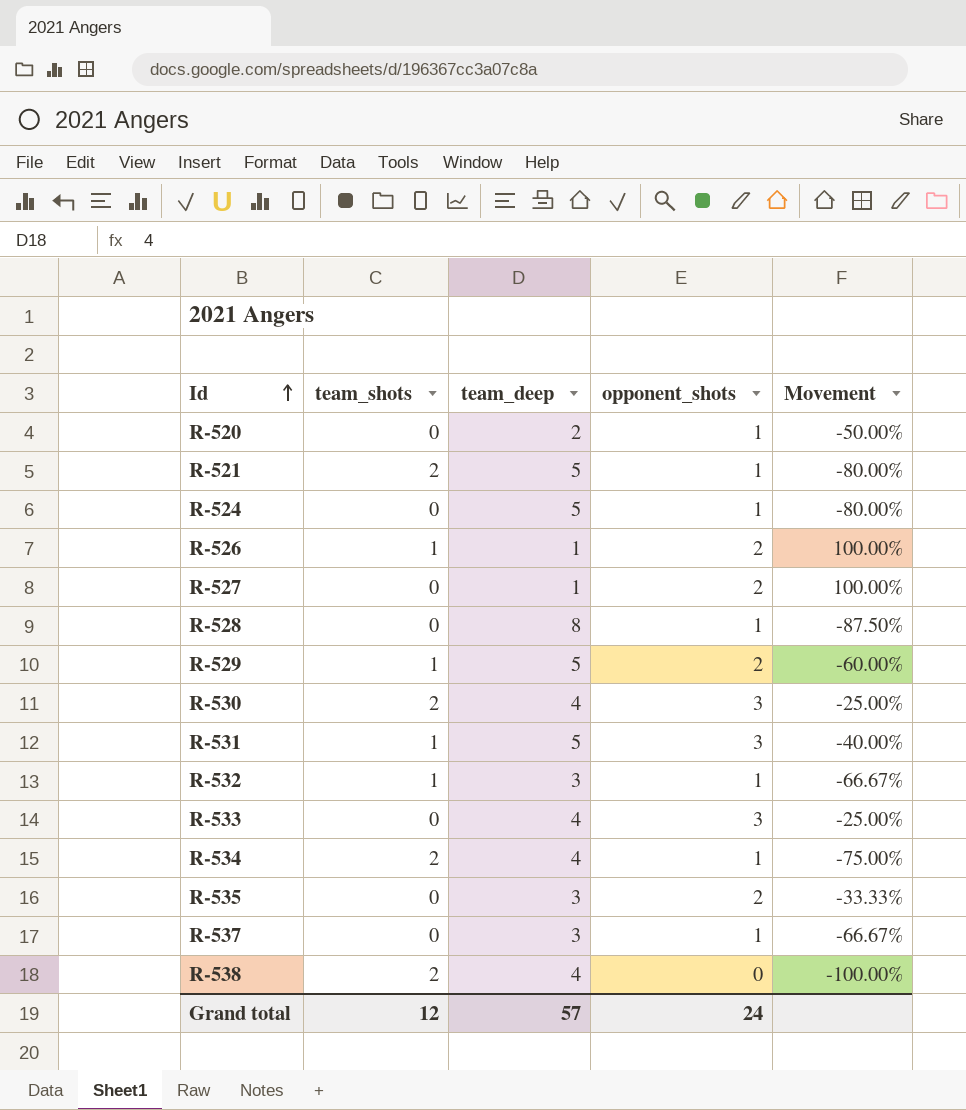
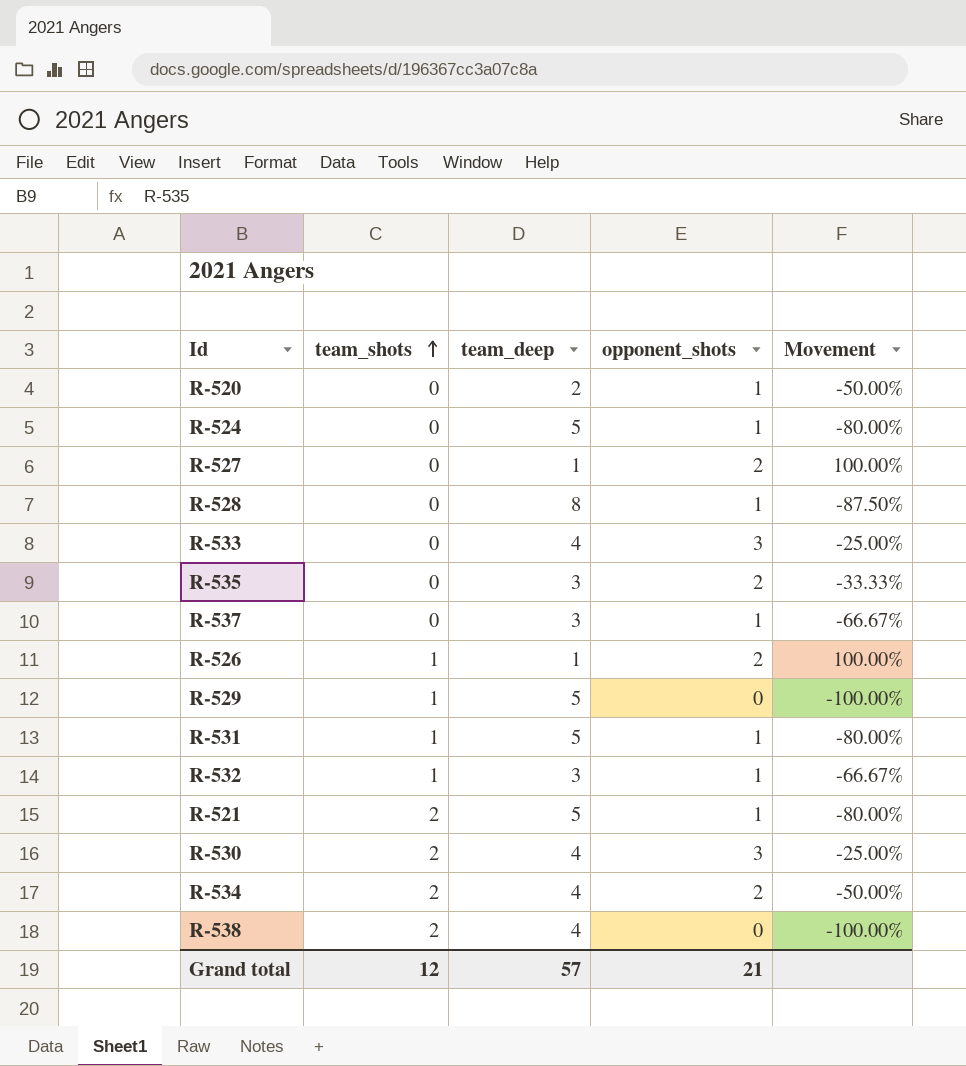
row order: Id ascending -> team_shots ascending
R-529 | opponent_shots: 2 -> 0
R-529 | Movement: -60.00% -> -100.00%
R-531 | opponent_shots: 3 -> 1
R-531 | Movement: -40.00% -> -80.00%
R-534 | opponent_shots: 1 -> 2
R-534 | Movement: -75.00% -> -50.00%
Grand total | opponent_shots: 24 -> 21

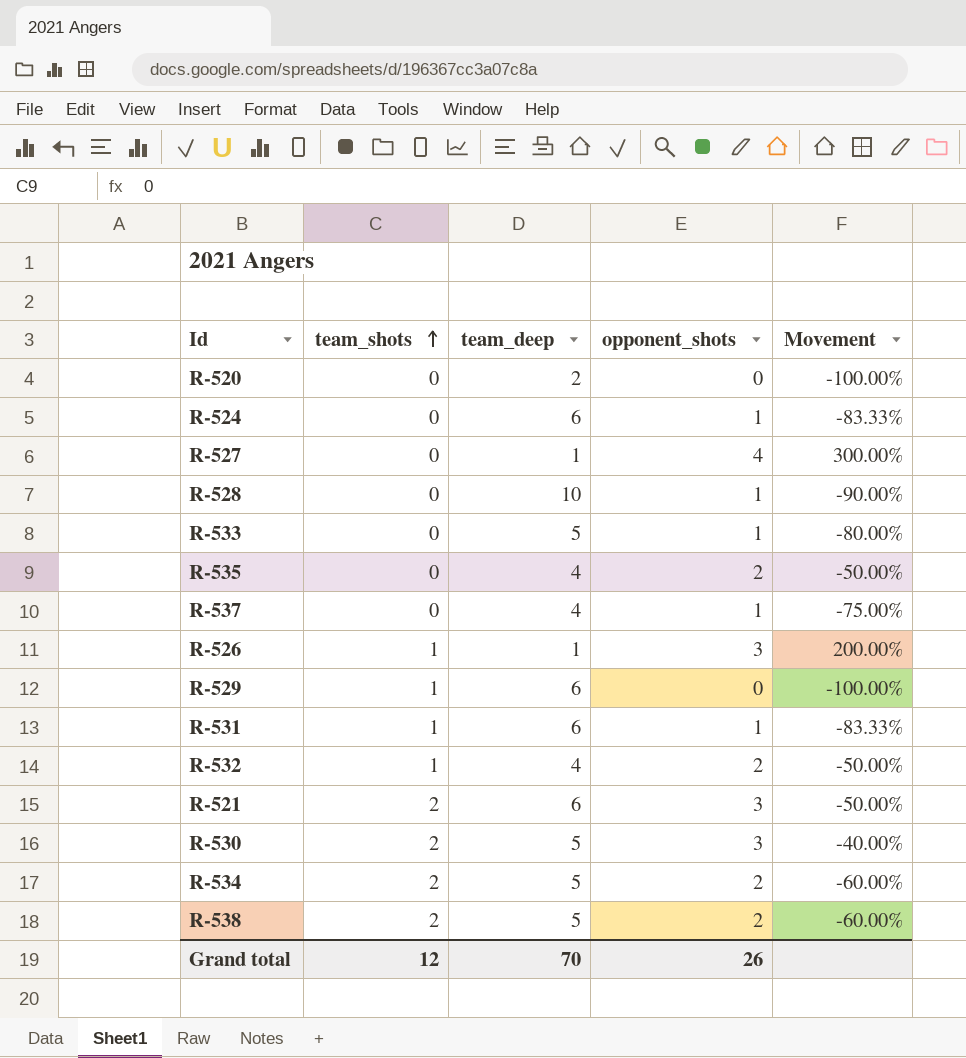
R-520 | opponent_shots: 1 -> 0
R-520 | Movement: -50.00% -> -100.00%
R-524 | team_deep: 5 -> 6
R-524 | Movement: -80.00% -> -83.33%
R-527 | opponent_shots: 2 -> 4
R-527 | Movement: 100.00% -> 300.00%
R-528 | team_deep: 8 -> 10
R-528 | Movement: -87.50% -> -90.00%
R-533 | team_deep: 4 -> 5
R-533 | opponent_shots: 3 -> 1
R-533 | Movement: -25.00% -> -80.00%
R-535 | team_deep: 3 -> 4
R-535 | Movement: -33.33% -> -50.00%
R-537 | team_deep: 3 -> 4
R-537 | Movement: -66.67% -> -75.00%
R-526 | opponent_shots: 2 -> 3
R-526 | Movement: 100.00% -> 200.00%
R-529 | team_deep: 5 -> 6
R-531 | team_deep: 5 -> 6
R-531 | Movement: -80.00% -> -83.33%
R-532 | team_deep: 3 -> 4
R-532 | opponent_shots: 1 -> 2
R-532 | Movement: -66.67% -> -50.00%
R-521 | team_deep: 5 -> 6
R-521 | opponent_shots: 1 -> 3
R-521 | Movement: -80.00% -> -50.00%
R-530 | team_deep: 4 -> 5
R-530 | Movement: -25.00% -> -40.00%
R-534 | team_deep: 4 -> 5
R-534 | Movement: -50.00% -> -60.00%
R-538 | team_deep: 4 -> 5
R-538 | opponent_shots: 0 -> 2
R-538 | Movement: -100.00% -> -60.00%
Grand total | team_deep: 57 -> 70
Grand total | opponent_shots: 21 -> 26

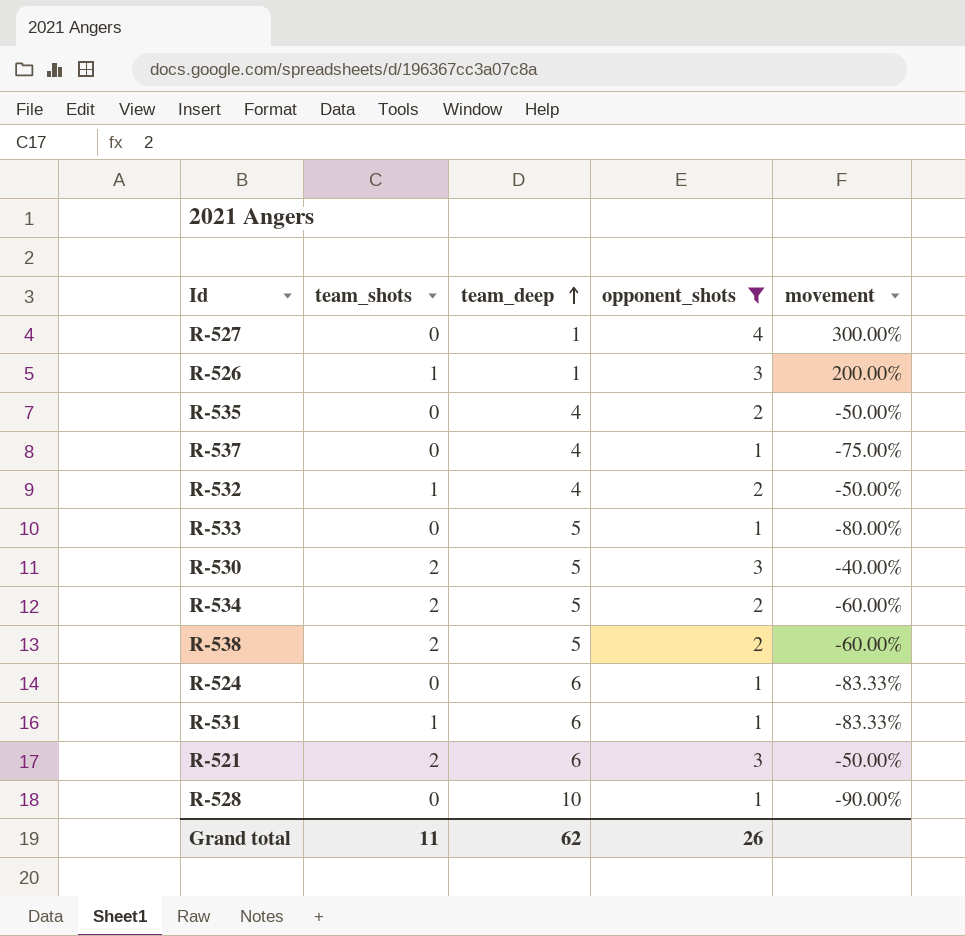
filter: none -> opponent_shots != 0
row order: team_shots ascending -> team_deep ascending
column name: Movement -> movement
Grand total | team_shots: 12 -> 11
Grand total | team_deep: 70 -> 62

